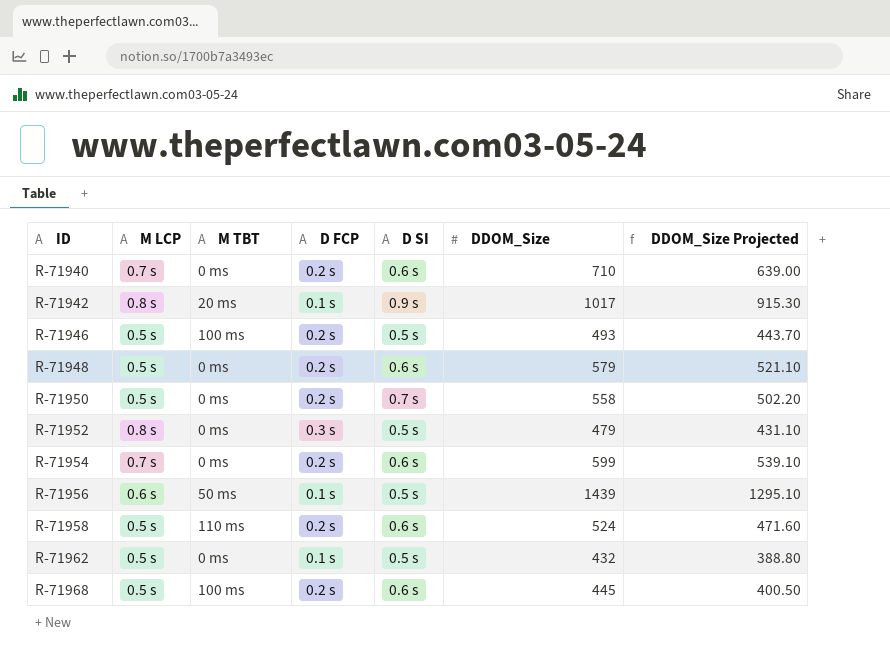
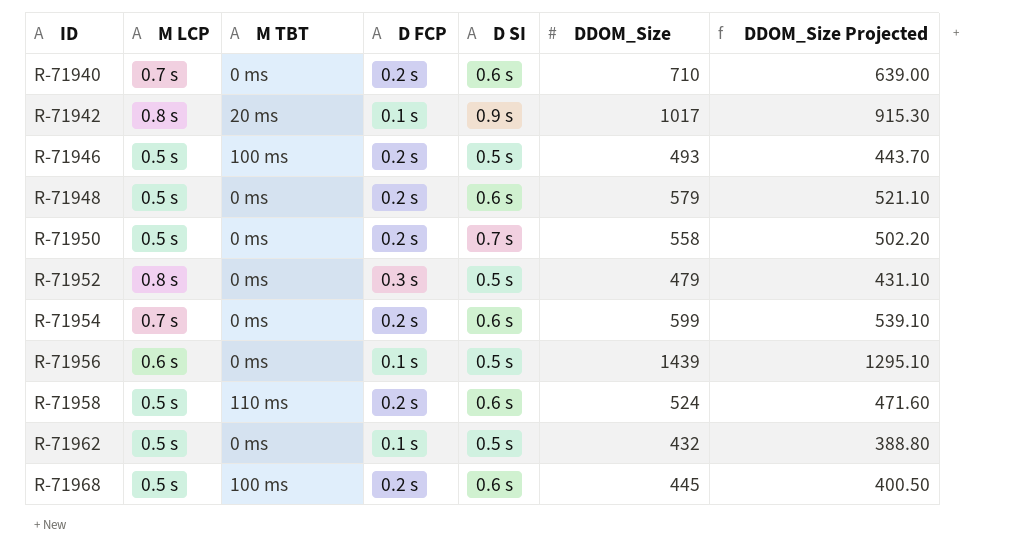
R-71956 | M TBT: 50 ms -> 0 ms

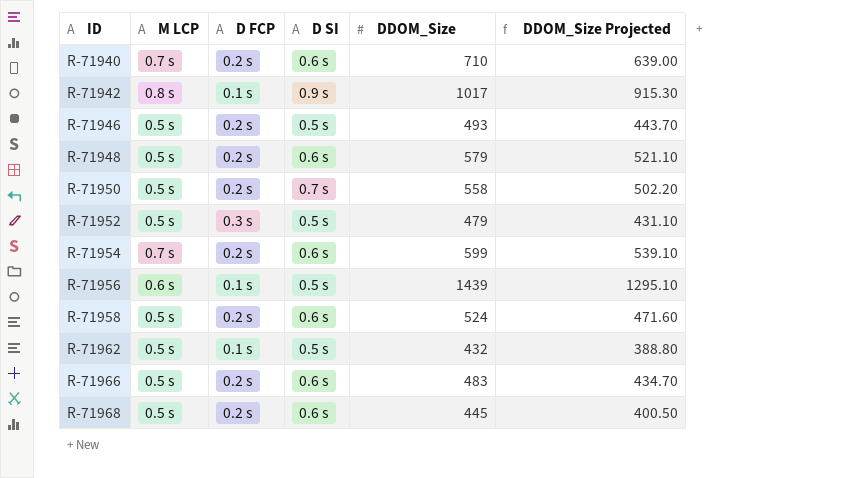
column M TBT | position: 3 -> none
R-71952 | M LCP: 0.8 s -> 0.5 s
row R-71966: none -> 0.5 s | 0.2 s | 0.6 s | 483 | 434.70

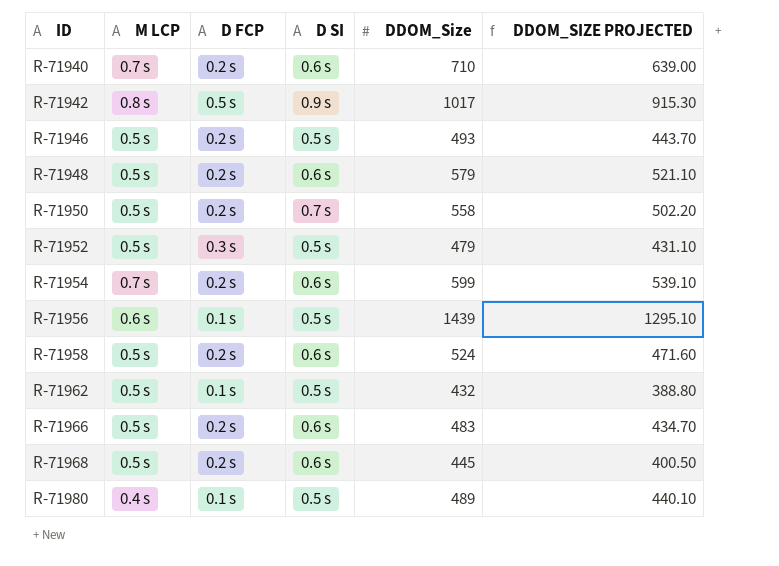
column name: DDOM_Size Projected -> DDOM_SIZE PROJECTED
R-71942 | D FCP: 0.1 s -> 0.5 s
row R-71980: none -> 0.4 s | 0.1 s | 0.5 s | 489 | 440.10

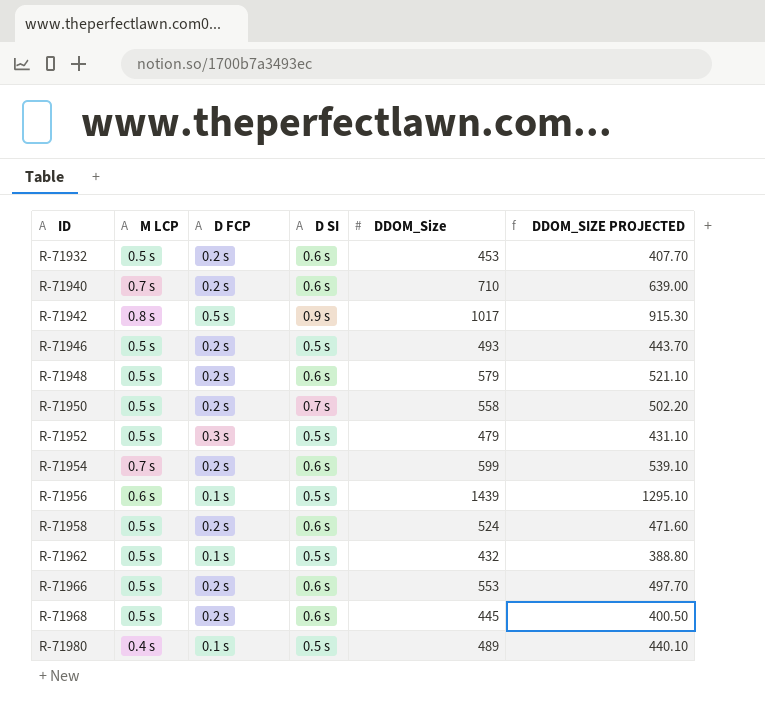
row R-71932: none -> 0.5 s | 0.2 s | 0.6 s | 453 | 407.70
R-71966 | DDOM_Size: 483 -> 553
R-71966 | DDOM_SIZE PROJECTED: 434.70 -> 497.70

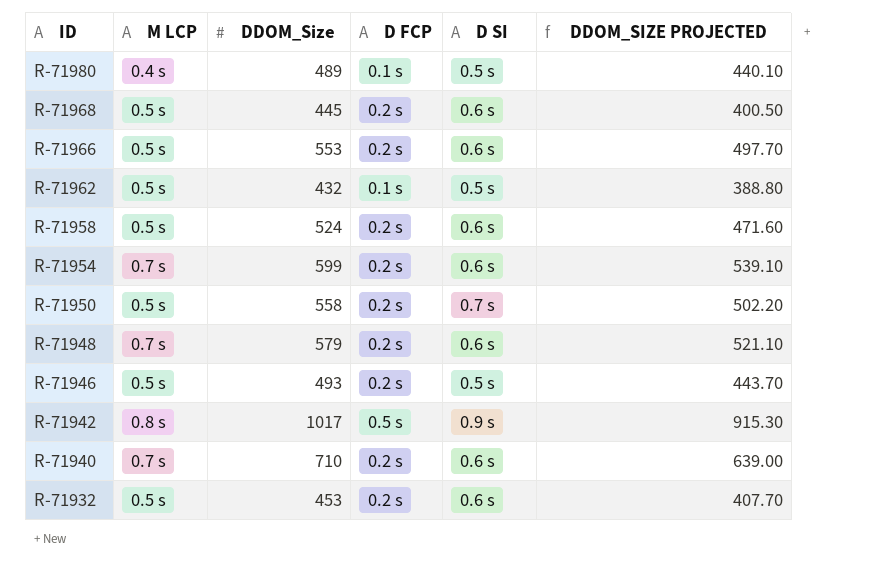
row order: ID ascending -> ID descending
column DDOM_Size | position: 5 -> 3
row R-71952: 0.5 s | 0.3 s | 0.5 s | 479 | 431.10 -> none
row R-71956: 0.6 s | 0.1 s | 0.5 s | 1439 | 1295.10 -> none
R-71948 | M LCP: 0.5 s -> 0.7 s

